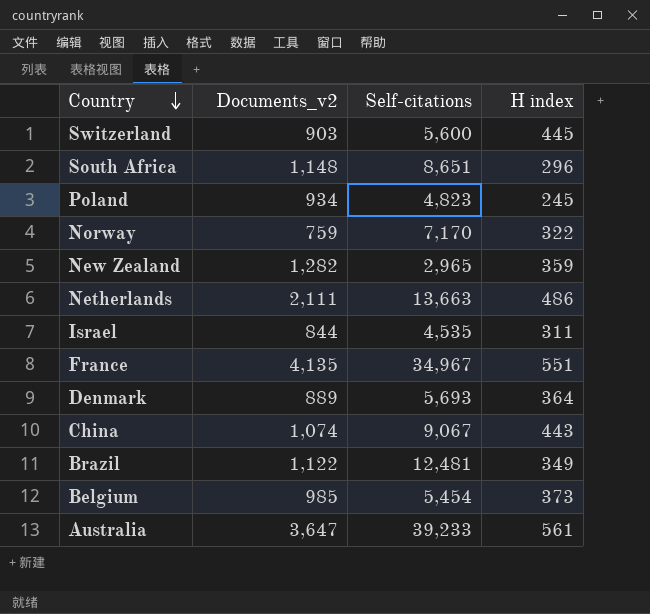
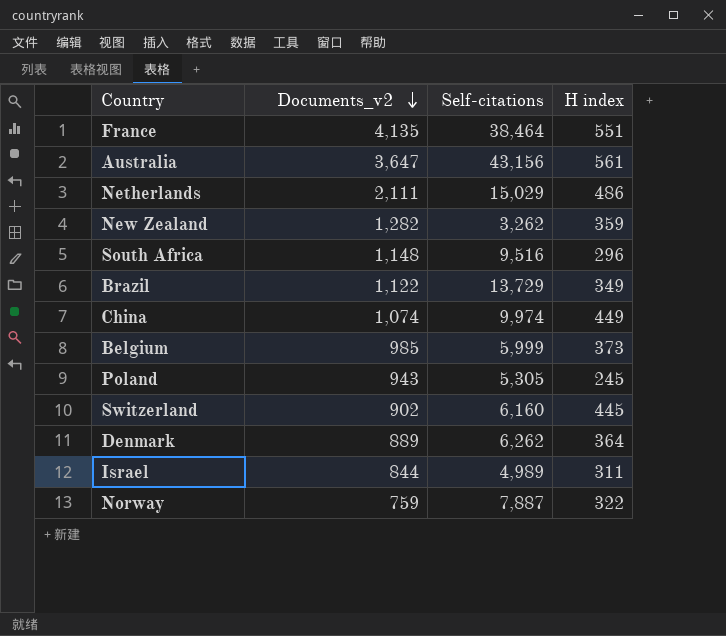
row order: Country descending -> Documents_v2 descending
France | Self-citations: 34,967 -> 38,464
Australia | Self-citations: 39,233 -> 43,156
Netherlands | Self-citations: 13,663 -> 15,029
New Zealand | Self-citations: 2,965 -> 3,262
South Africa | Self-citations: 8,651 -> 9,516
Brazil | Self-citations: 12,481 -> 13,729
China | Self-citations: 9,067 -> 9,974
China | H index: 443 -> 449
Belgium | Self-citations: 5,454 -> 5,999
Poland | Documents_v2: 934 -> 943
Poland | Self-citations: 4,823 -> 5,305
Switzerland | Documents_v2: 903 -> 902
Switzerland | Self-citations: 5,600 -> 6,160
Denmark | Self-citations: 5,693 -> 6,262
Israel | Self-citations: 4,535 -> 4,989
Norway | Self-citations: 7,170 -> 7,887

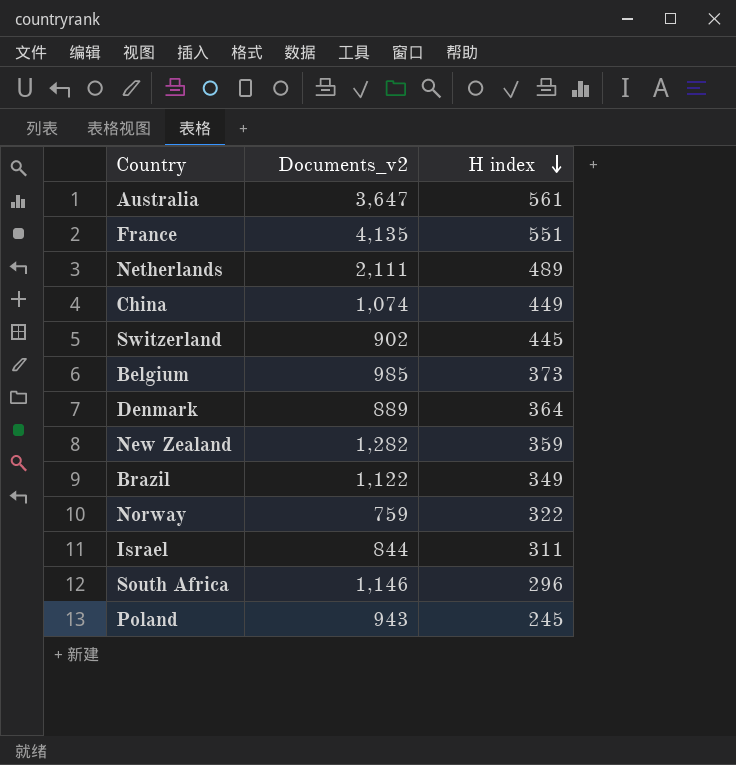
row order: Documents_v2 descending -> H index descending
column Self-citations | position: 3 -> none
Netherlands | H index: 486 -> 489
South Africa | Documents_v2: 1,148 -> 1,146

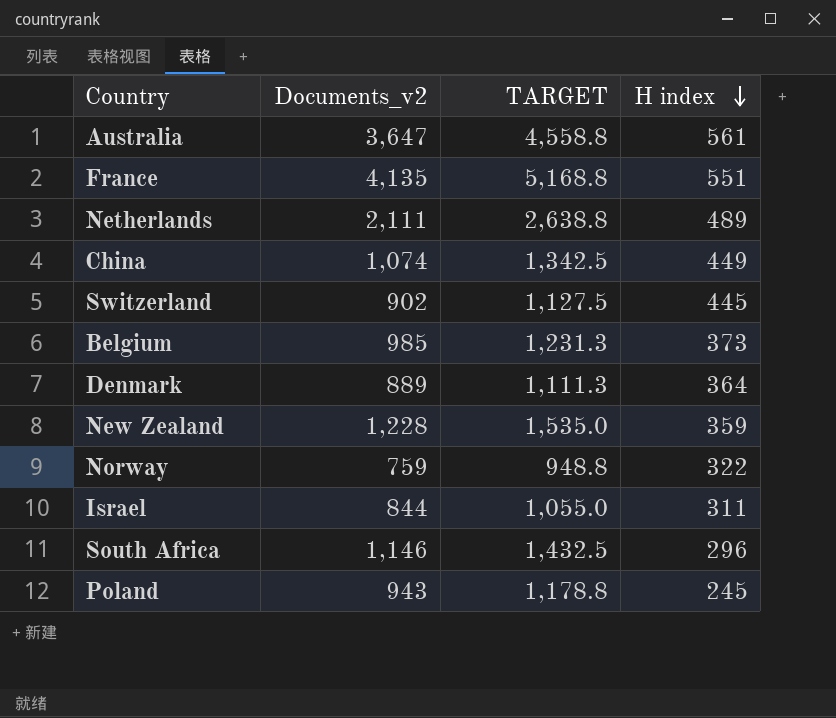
column TARGET | formula: none -> [Documents_v2] * 1.25
row Brazil: 1,122 | 349 -> none
New Zealand | Documents_v2: 1,282 -> 1,228

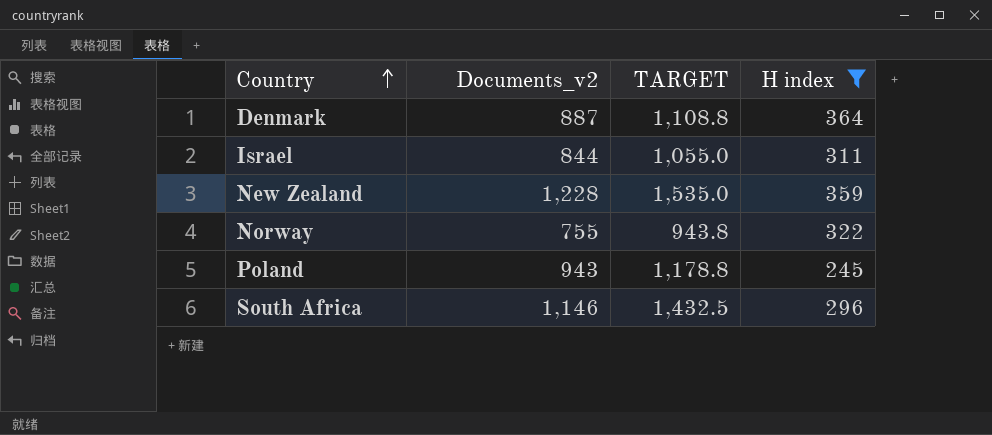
filter: none -> H index <= 364
row order: H index descending -> Country ascending
Denmark | Documents_v2: 889 -> 887
Denmark | TARGET: 1,111.3 -> 1,108.8
Norway | Documents_v2: 759 -> 755
Norway | TARGET: 948.8 -> 943.8

